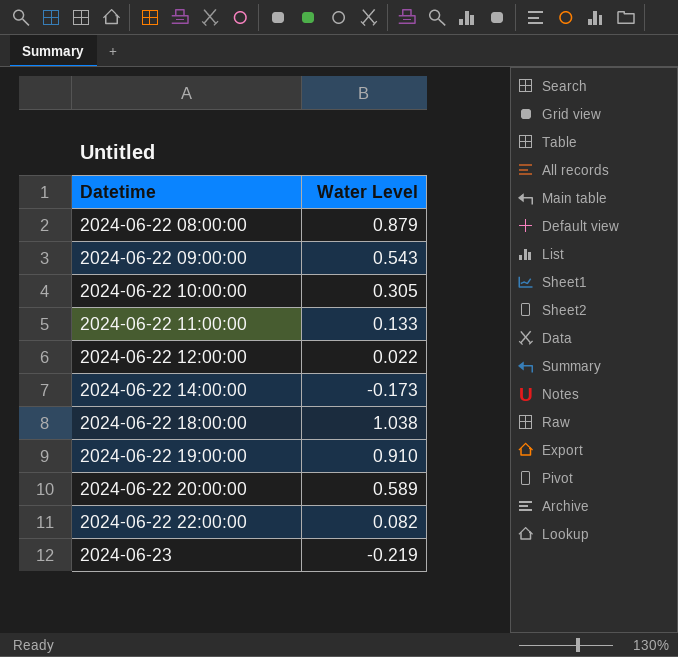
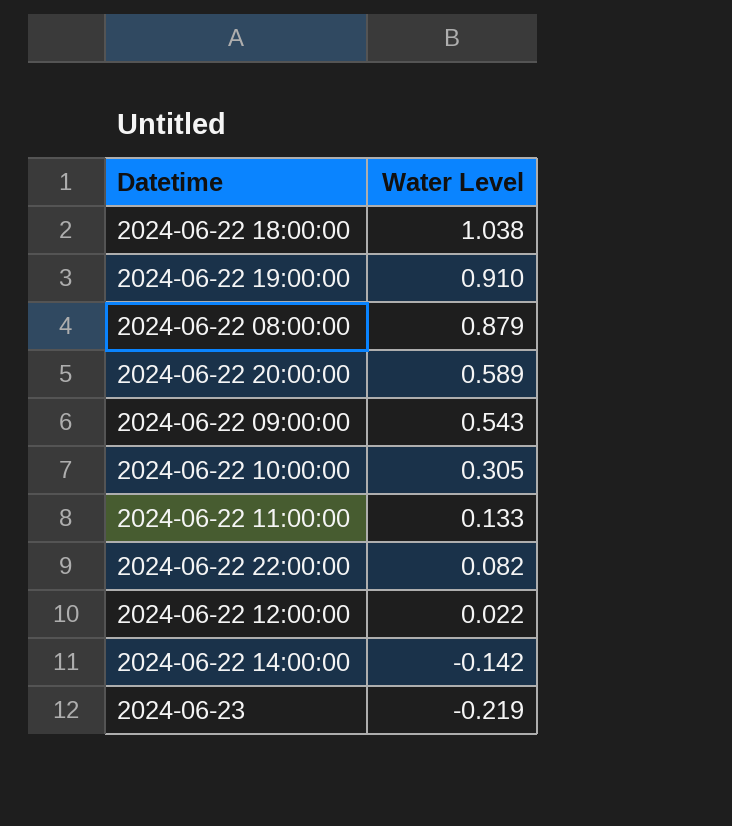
row order: Datetime ascending -> Water Level descending
2024-06-22 14:00:00 | Water Level: -0.173 -> -0.142

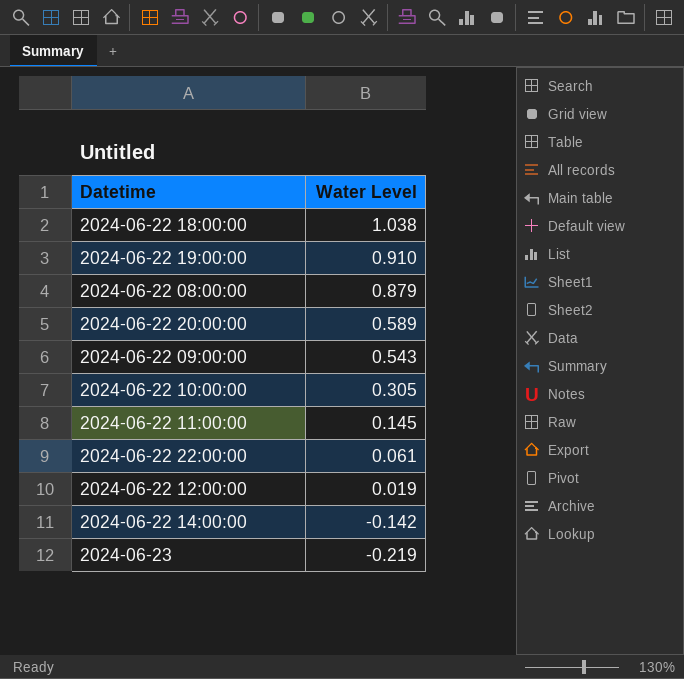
2024-06-22 11:00:00 | Water Level: 0.133 -> 0.145
2024-06-22 22:00:00 | Water Level: 0.082 -> 0.061
2024-06-22 12:00:00 | Water Level: 0.022 -> 0.019

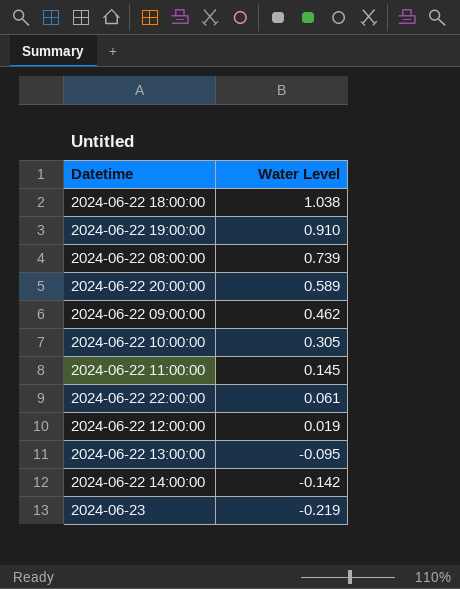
2024-06-22 08:00:00 | Water Level: 0.879 -> 0.739
2024-06-22 09:00:00 | Water Level: 0.543 -> 0.462
row 2024-06-22 13:00:00: none -> -0.095

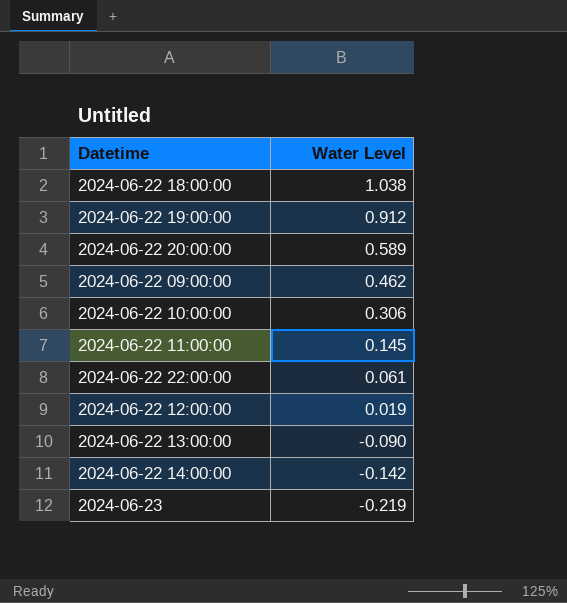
row 2024-06-22 08:00:00: 0.739 -> none
2024-06-22 19:00:00 | Water Level: 0.910 -> 0.912
2024-06-22 10:00:00 | Water Level: 0.305 -> 0.306
2024-06-22 13:00:00 | Water Level: -0.095 -> -0.090

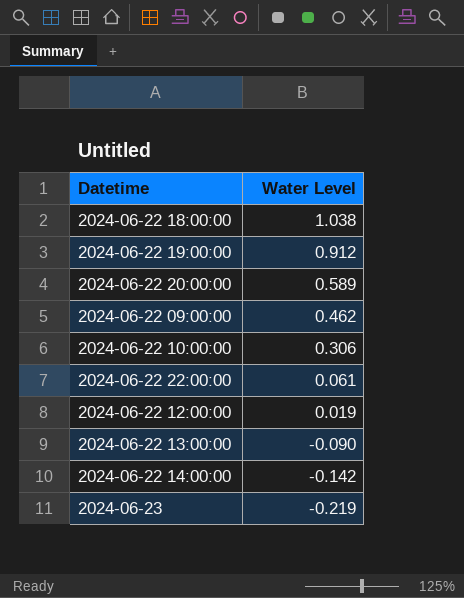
row 2024-06-22 11:00:00: 0.145 -> none

